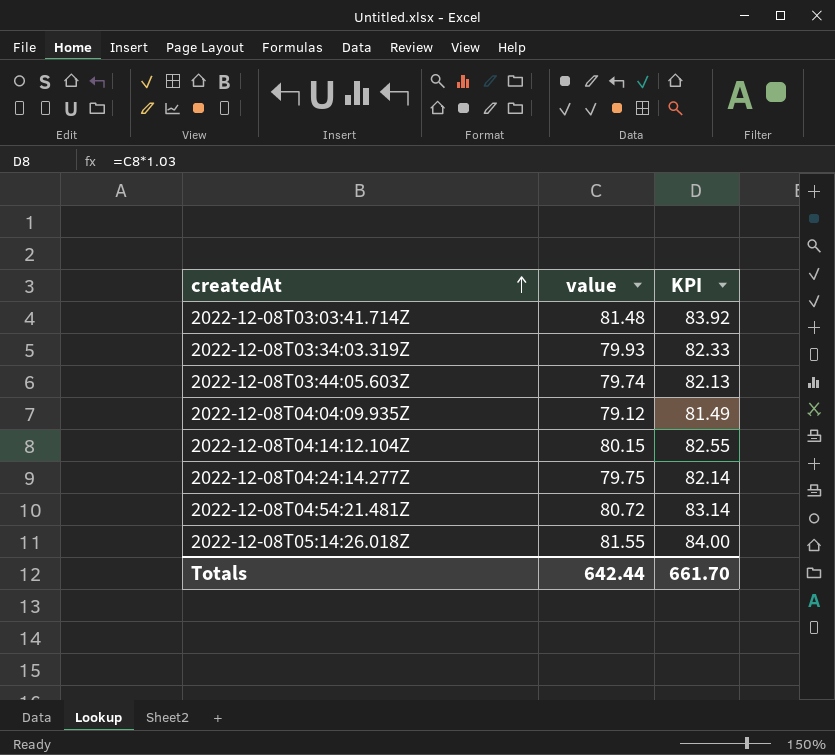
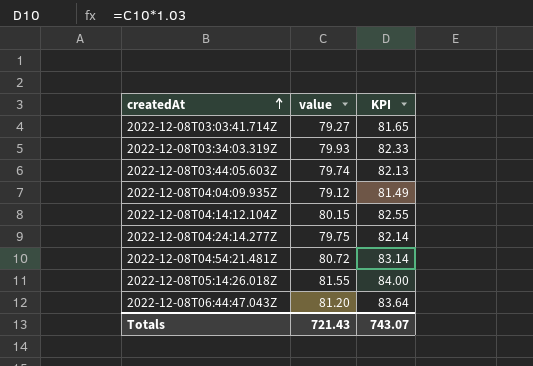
2022-12-08T03:03:41.714Z | value: 81.48 -> 79.27
2022-12-08T03:03:41.714Z | KPI: 83.92 -> 81.65
row 2022-12-08T06:44:47.043Z: none -> 81.20 | 83.64
Totals | value: 642.44 -> 721.43
Totals | KPI: 661.70 -> 743.07

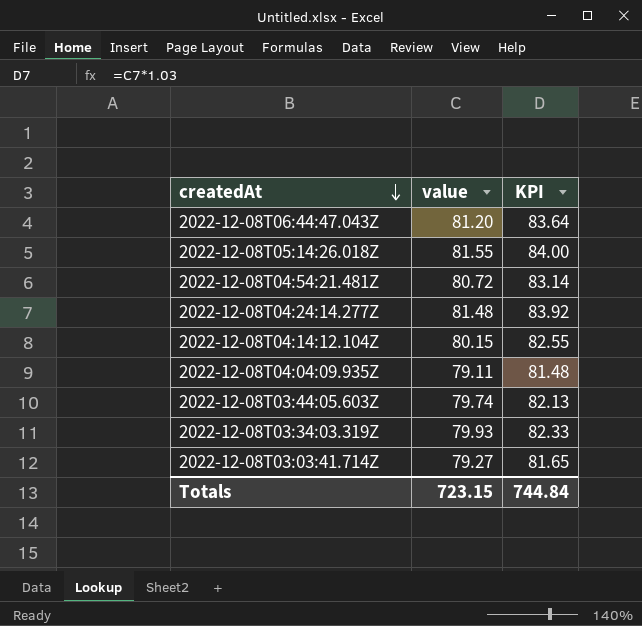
row order: createdAt ascending -> createdAt descending
2022-12-08T04:24:14.277Z | value: 79.75 -> 81.48
2022-12-08T04:24:14.277Z | KPI: 82.14 -> 83.92
2022-12-08T04:04:09.935Z | value: 79.12 -> 79.11
2022-12-08T04:04:09.935Z | KPI: 81.49 -> 81.48
Totals | value: 721.43 -> 723.15
Totals | KPI: 743.07 -> 744.84

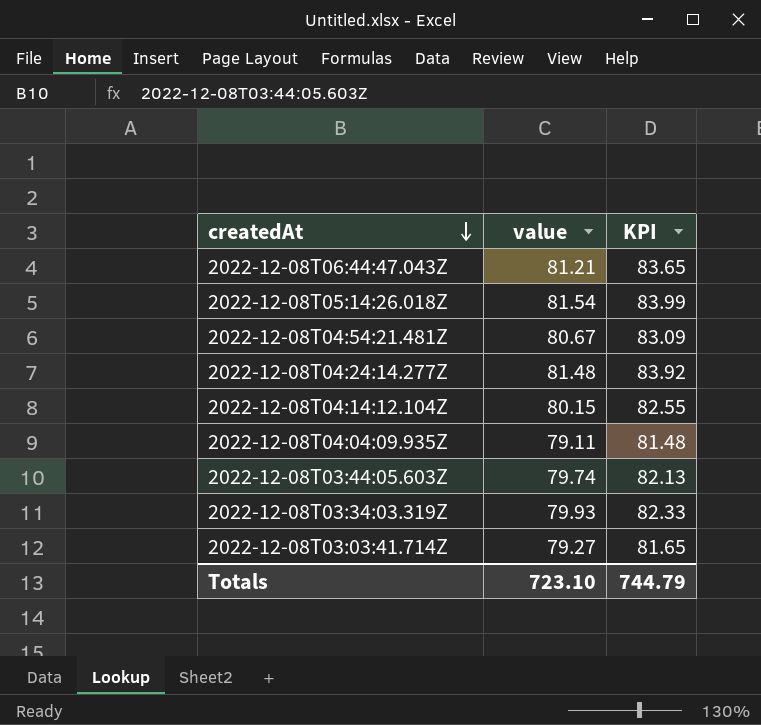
2022-12-08T06:44:47.043Z | value: 81.20 -> 81.21
2022-12-08T06:44:47.043Z | KPI: 83.64 -> 83.65
2022-12-08T05:14:26.018Z | value: 81.55 -> 81.54
2022-12-08T05:14:26.018Z | KPI: 84.00 -> 83.99
2022-12-08T04:54:21.481Z | value: 80.72 -> 80.67
2022-12-08T04:54:21.481Z | KPI: 83.14 -> 83.09
Totals | value: 723.15 -> 723.10
Totals | KPI: 744.84 -> 744.79

